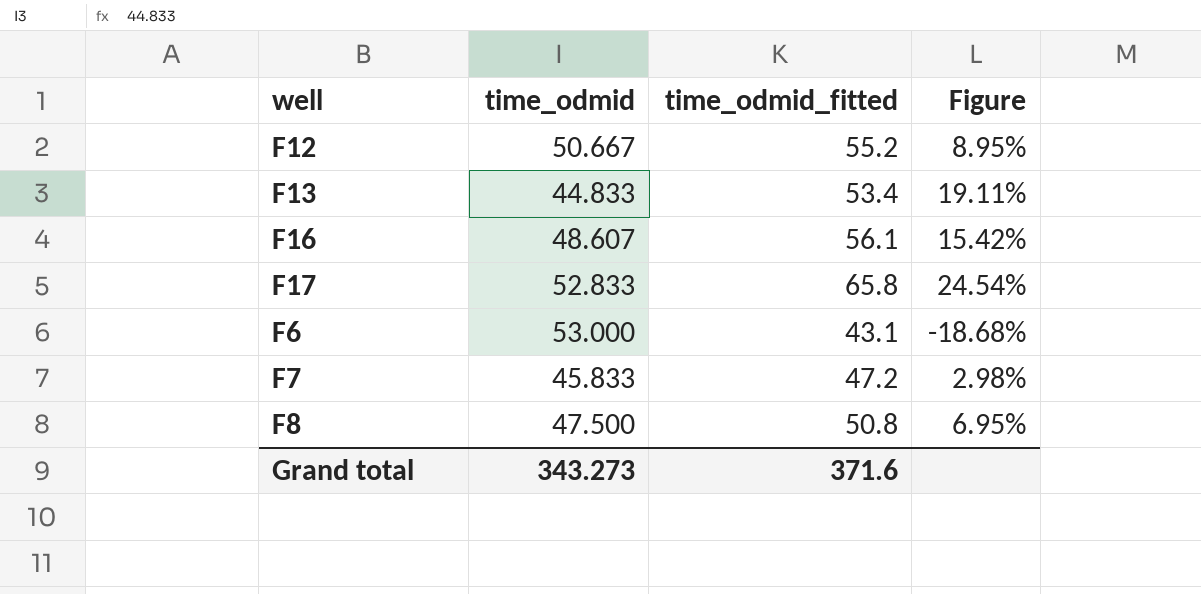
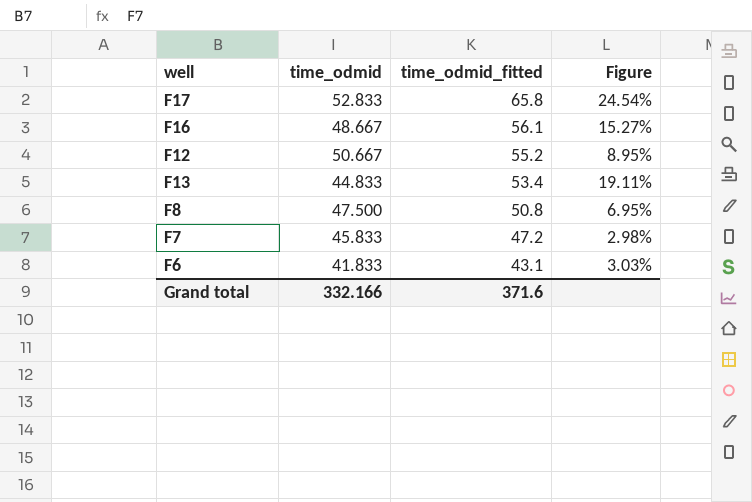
row order: none -> time_odmid_fitted descending
F16 | time_odmid: 48.607 -> 48.667
F16 | Figure: 15.42% -> 15.27%
F6 | time_odmid: 53.000 -> 41.833
F6 | Figure: -18.68% -> 3.03%
Grand total | time_odmid: 343.273 -> 332.166

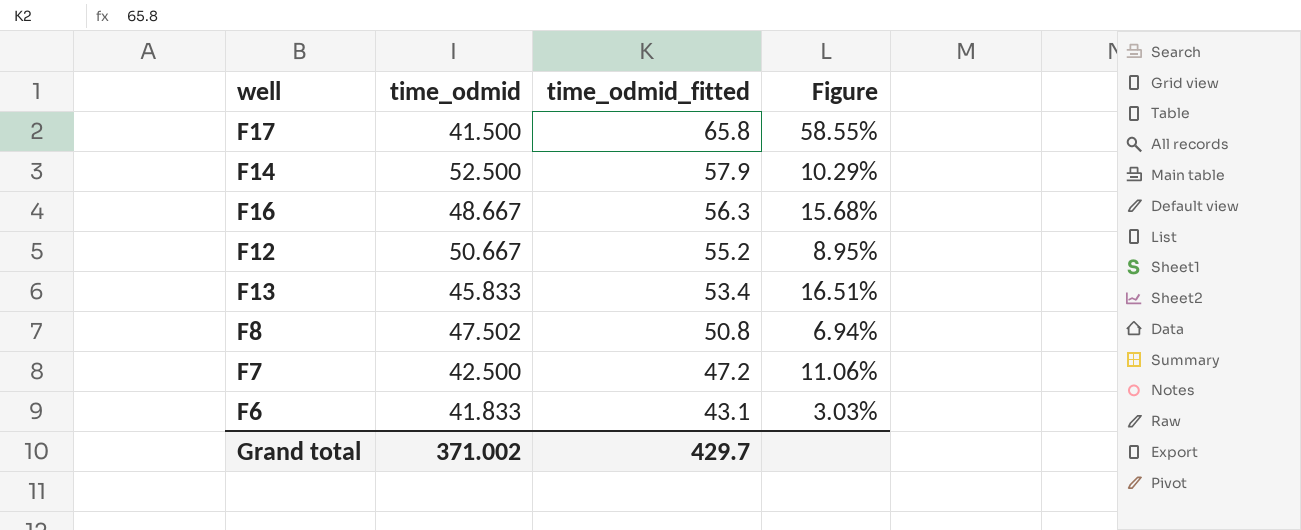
F17 | time_odmid: 52.833 -> 41.500
F17 | Figure: 24.54% -> 58.55%
row F14: none -> 52.500 | 57.9 | 10.29%
F16 | time_odmid_fitted: 56.1 -> 56.3
F16 | Figure: 15.27% -> 15.68%
F13 | time_odmid: 44.833 -> 45.833
F13 | Figure: 19.11% -> 16.51%
F8 | time_odmid: 47.500 -> 47.502
F8 | Figure: 6.95% -> 6.94%
F7 | time_odmid: 45.833 -> 42.500
F7 | Figure: 2.98% -> 11.06%
Grand total | time_odmid: 332.166 -> 371.002
Grand total | time_odmid_fitted: 371.6 -> 429.7

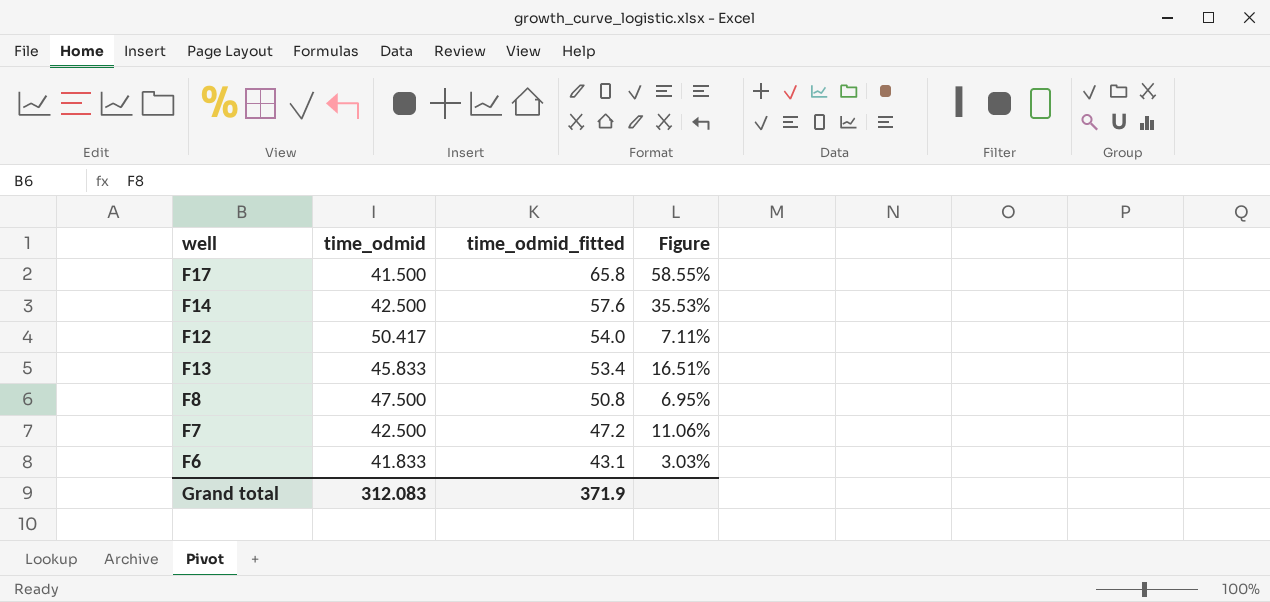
row F16: 48.667 | 56.3 | 15.68% -> none
F14 | time_odmid: 52.500 -> 42.500
F14 | time_odmid_fitted: 57.9 -> 57.6
F14 | Figure: 10.29% -> 35.53%
F12 | time_odmid: 50.667 -> 50.417
F12 | time_odmid_fitted: 55.2 -> 54.0
F12 | Figure: 8.95% -> 7.11%
F8 | time_odmid: 47.502 -> 47.500
F8 | Figure: 6.94% -> 6.95%
Grand total | time_odmid: 371.002 -> 312.083
Grand total | time_odmid_fitted: 429.7 -> 371.9

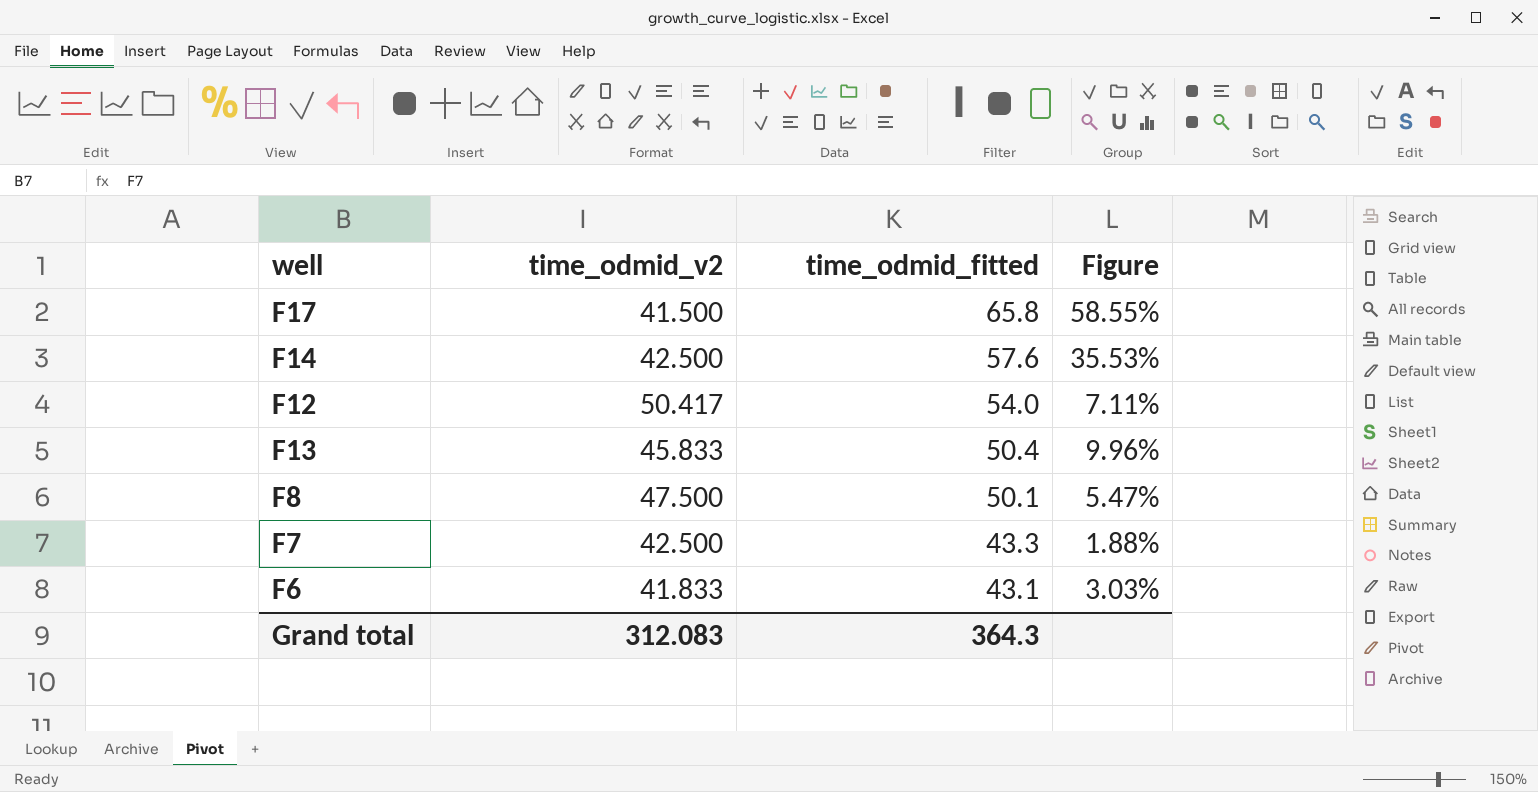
column name: time_odmid -> time_odmid_v2
F13 | time_odmid_fitted: 53.4 -> 50.4
F13 | Figure: 16.51% -> 9.96%
F8 | time_odmid_fitted: 50.8 -> 50.1
F8 | Figure: 6.95% -> 5.47%
F7 | time_odmid_fitted: 47.2 -> 43.3
F7 | Figure: 11.06% -> 1.88%
Grand total | time_odmid_fitted: 371.9 -> 364.3

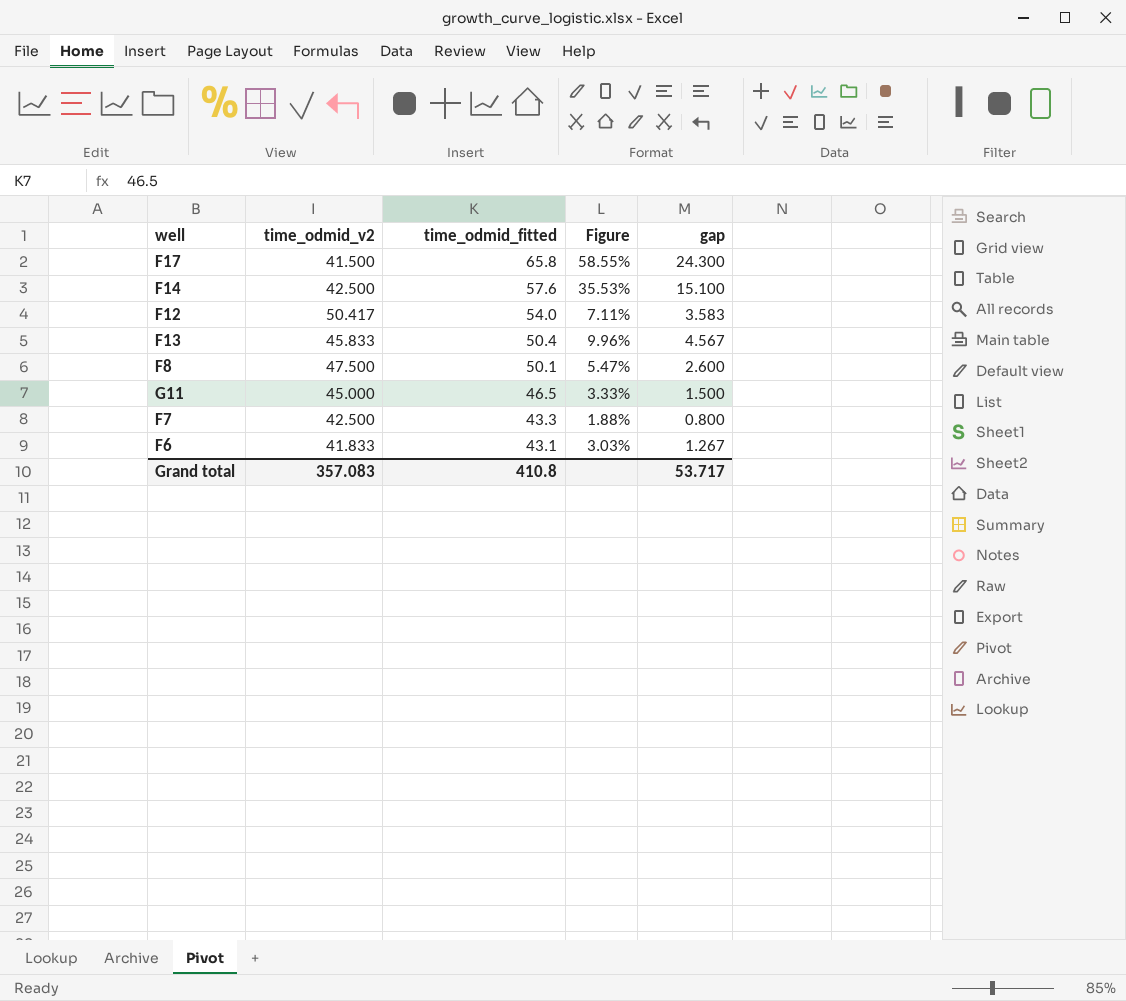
column gap | formula: none -> [time_odmid_fitted] - [time_odmid_v2]
row G11: none -> 45.000 | 46.5 | 3.33% | 1.500
Grand total | time_odmid_v2: 312.083 -> 357.083
Grand total | time_odmid_fitted: 364.3 -> 410.8

